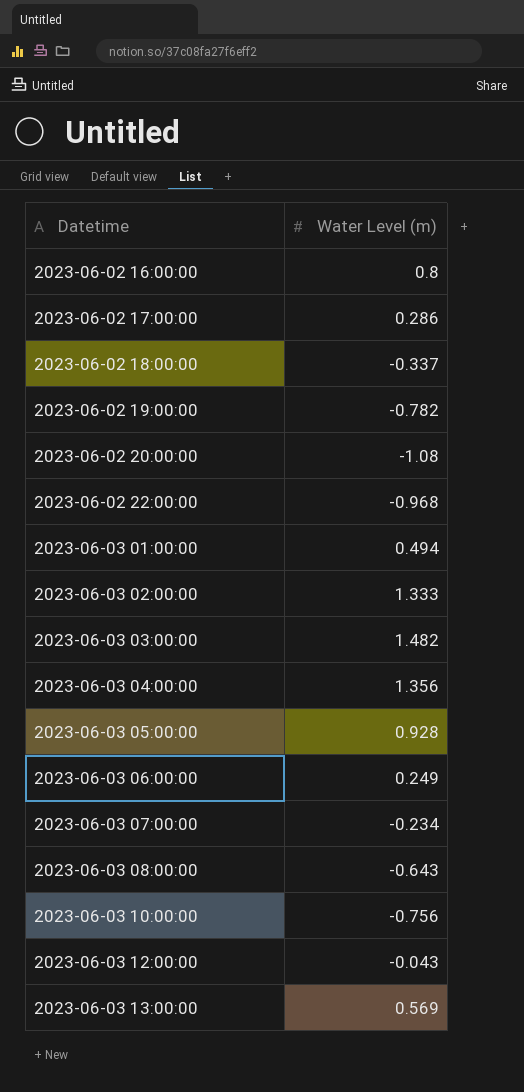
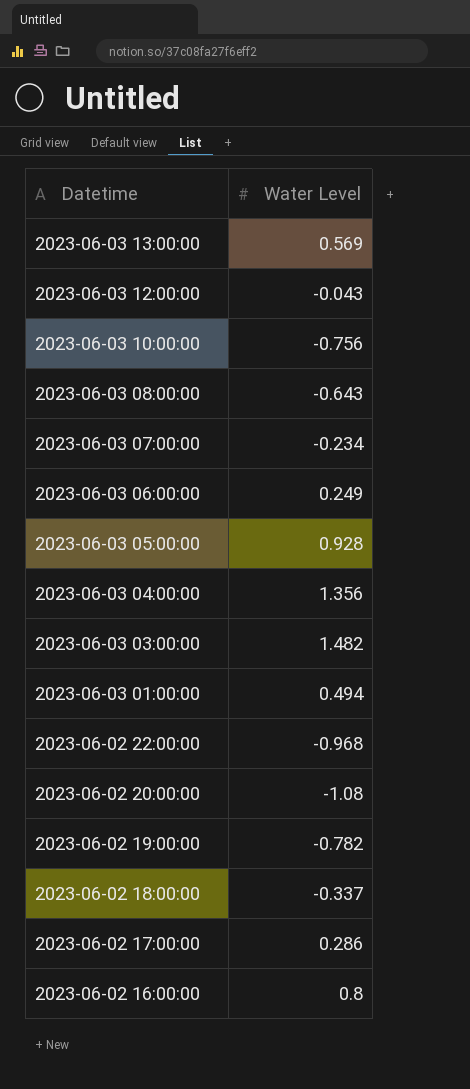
row order: Datetime ascending -> Datetime descending
column name: Water Level (m) -> Water Level
row 2023-06-03 02:00:00: 1.333 -> none

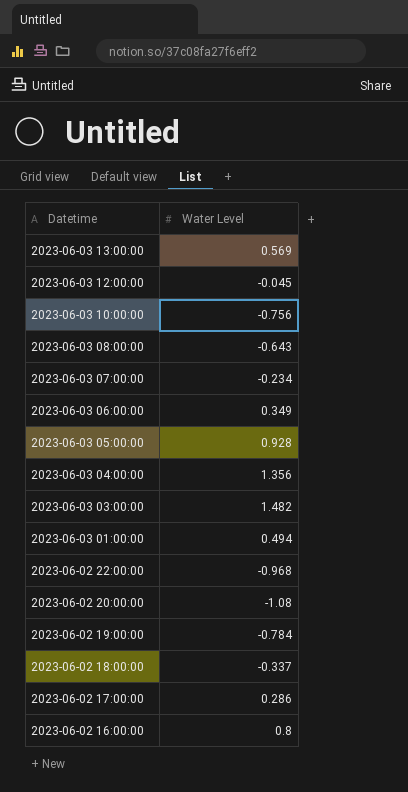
2023-06-03 12:00:00 | Water Level: -0.043 -> -0.045
2023-06-03 06:00:00 | Water Level: 0.249 -> 0.349
2023-06-02 19:00:00 | Water Level: -0.782 -> -0.784

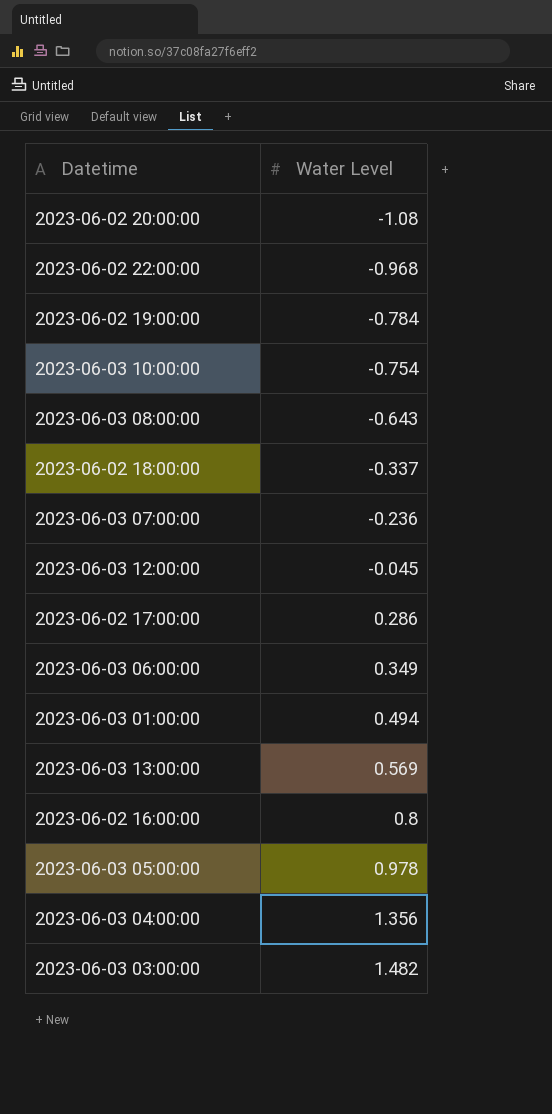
row order: Datetime descending -> Water Level ascending
2023-06-03 10:00:00 | Water Level: -0.756 -> -0.754
2023-06-03 07:00:00 | Water Level: -0.234 -> -0.236
2023-06-03 05:00:00 | Water Level: 0.928 -> 0.978

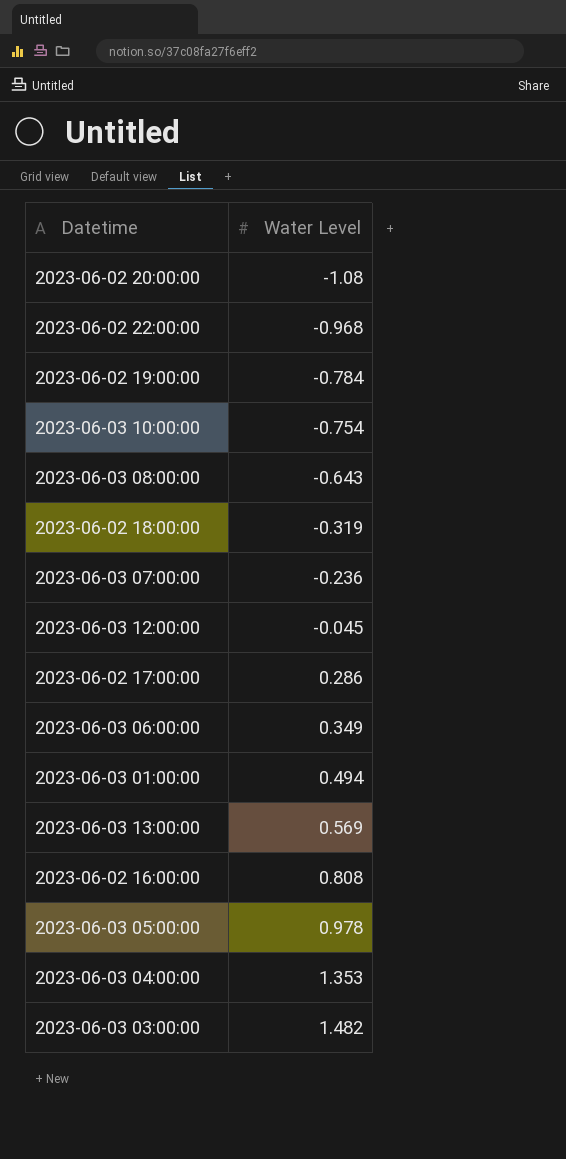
2023-06-02 18:00:00 | Water Level: -0.337 -> -0.319
2023-06-02 16:00:00 | Water Level: 0.8 -> 0.808
2023-06-03 04:00:00 | Water Level: 1.356 -> 1.353

